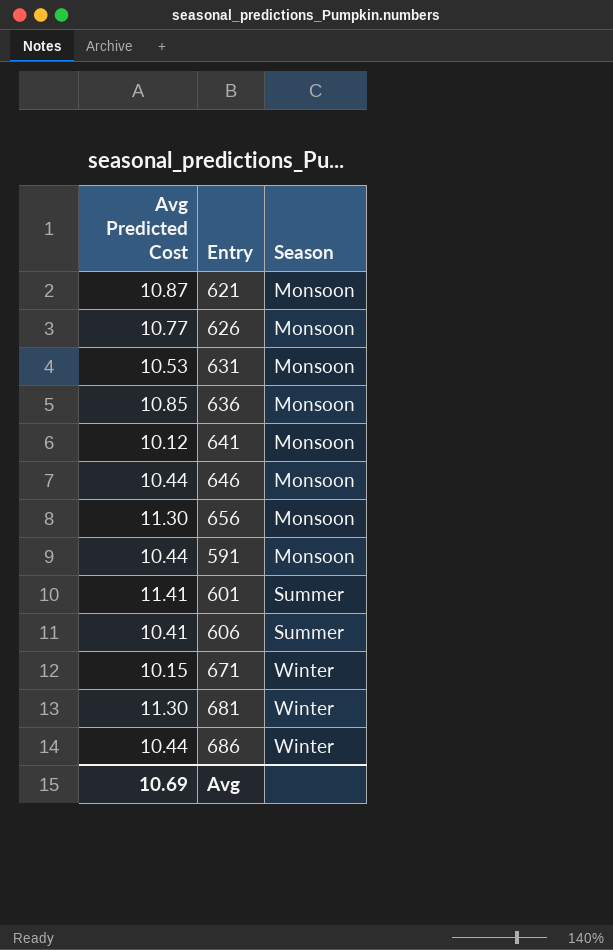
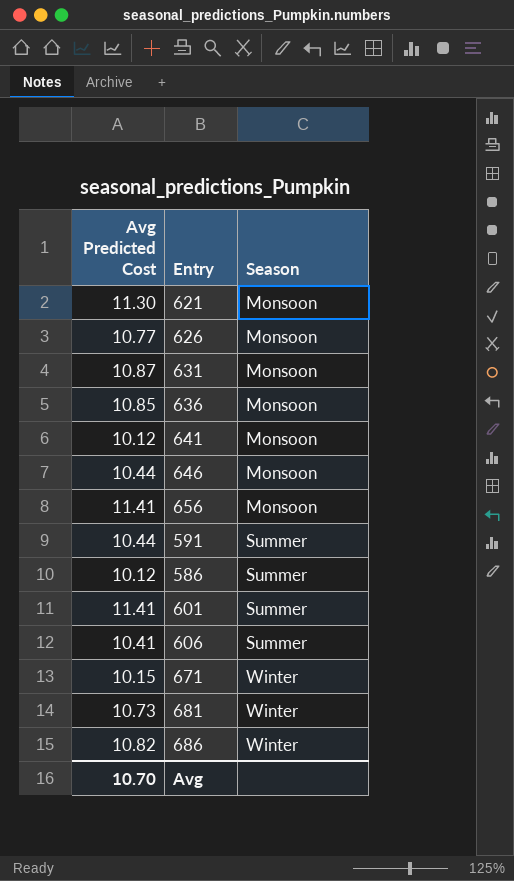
621 | Avg Predicted Cost: 10.87 -> 11.30
631 | Avg Predicted Cost: 10.53 -> 10.87
656 | Avg Predicted Cost: 11.30 -> 11.41
591 | Season: Monsoon -> Summer
row 586: none -> 10.12 | Summer
681 | Avg Predicted Cost: 11.30 -> 10.73
686 | Avg Predicted Cost: 10.44 -> 10.82
Avg | Avg Predicted Cost: 10.69 -> 10.70

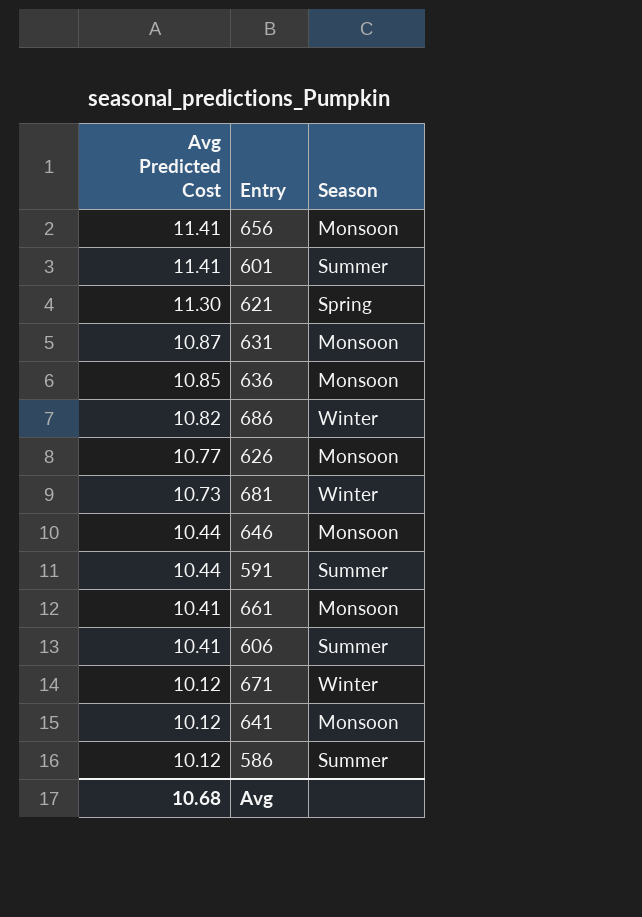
row order: Season ascending -> Avg Predicted Cost descending
621 | Season: Monsoon -> Spring
row 661: none -> 10.41 | Monsoon
671 | Avg Predicted Cost: 10.15 -> 10.12
Avg | Avg Predicted Cost: 10.70 -> 10.68

